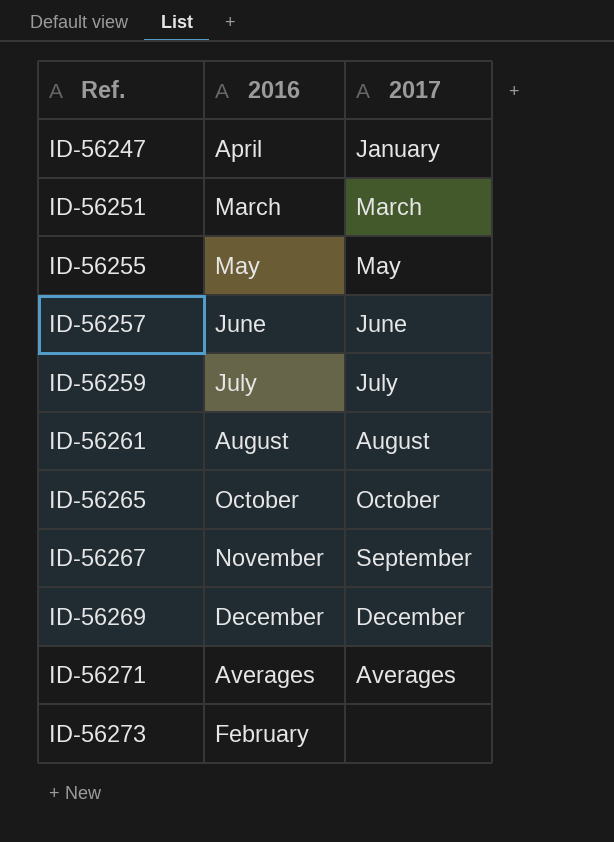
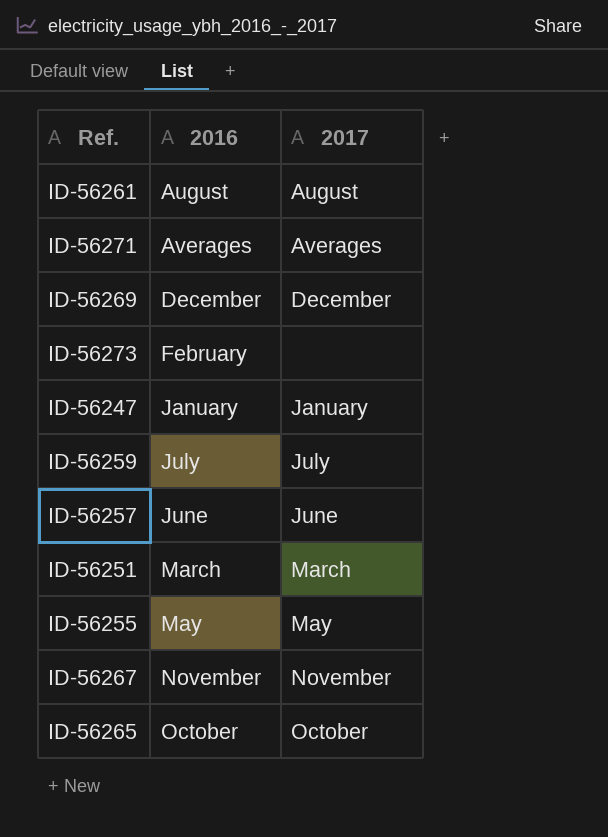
row order: Ref. ascending -> 2016 ascending
ID-56247 | 2016: April -> January
ID-56267 | 2017: September -> November

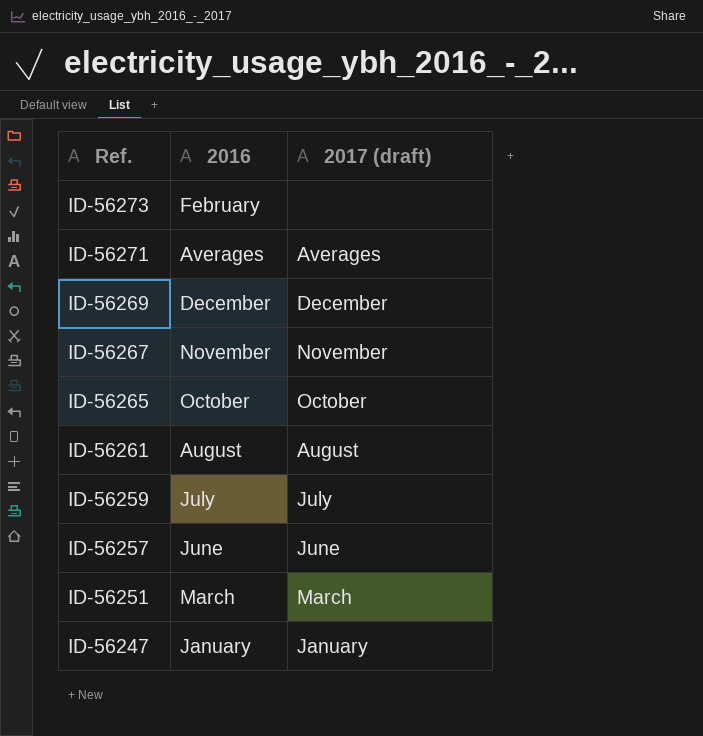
row order: 2016 ascending -> Ref. descending
column name: 2017 -> 2017 (draft)
row ID-56255: May | May -> none

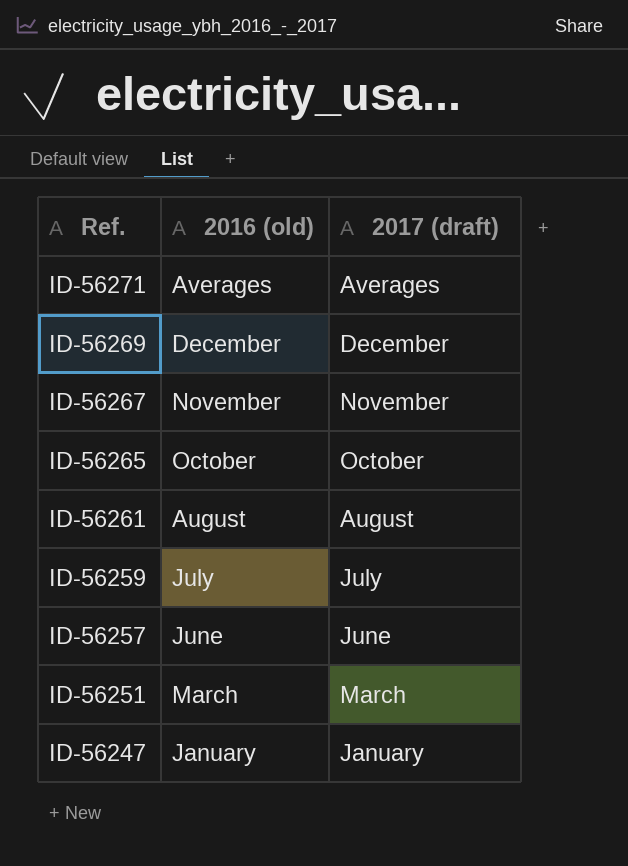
column name: 2016 -> 2016 (old)
row ID-56273: February | none -> none

